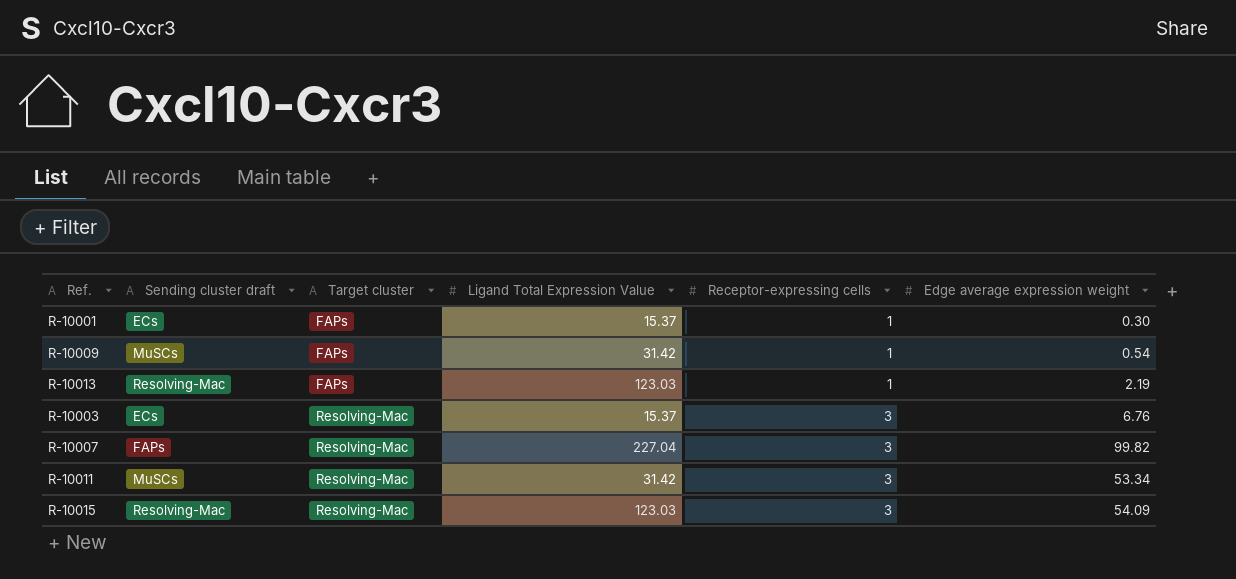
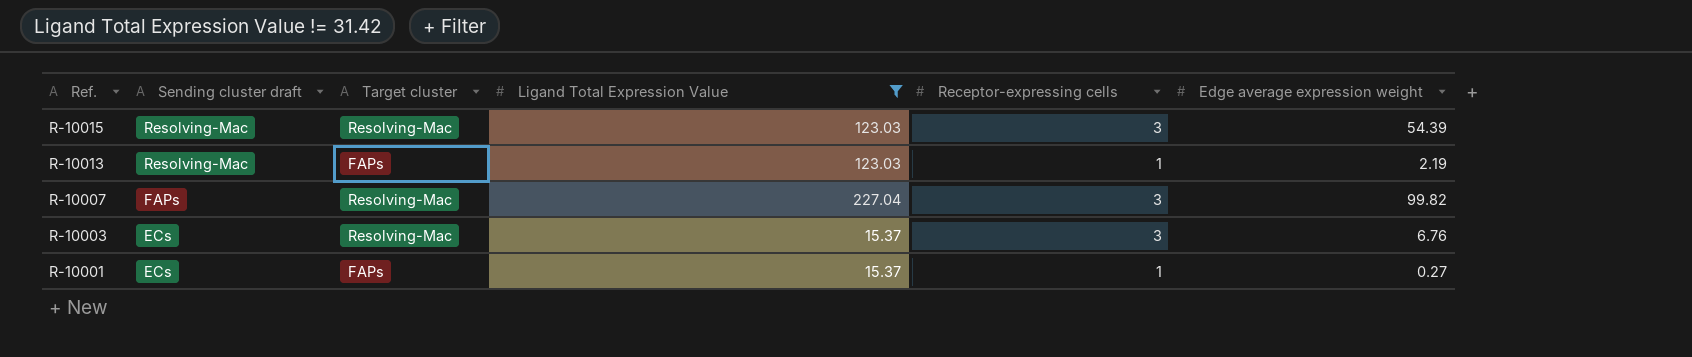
filter: none -> Ligand Total Expression Value != 31.42
row order: Target cluster ascending -> Ref. descending
R-10015 | Edge average expression weight: 54.09 -> 54.39
R-10001 | Edge average expression weight: 0.30 -> 0.27

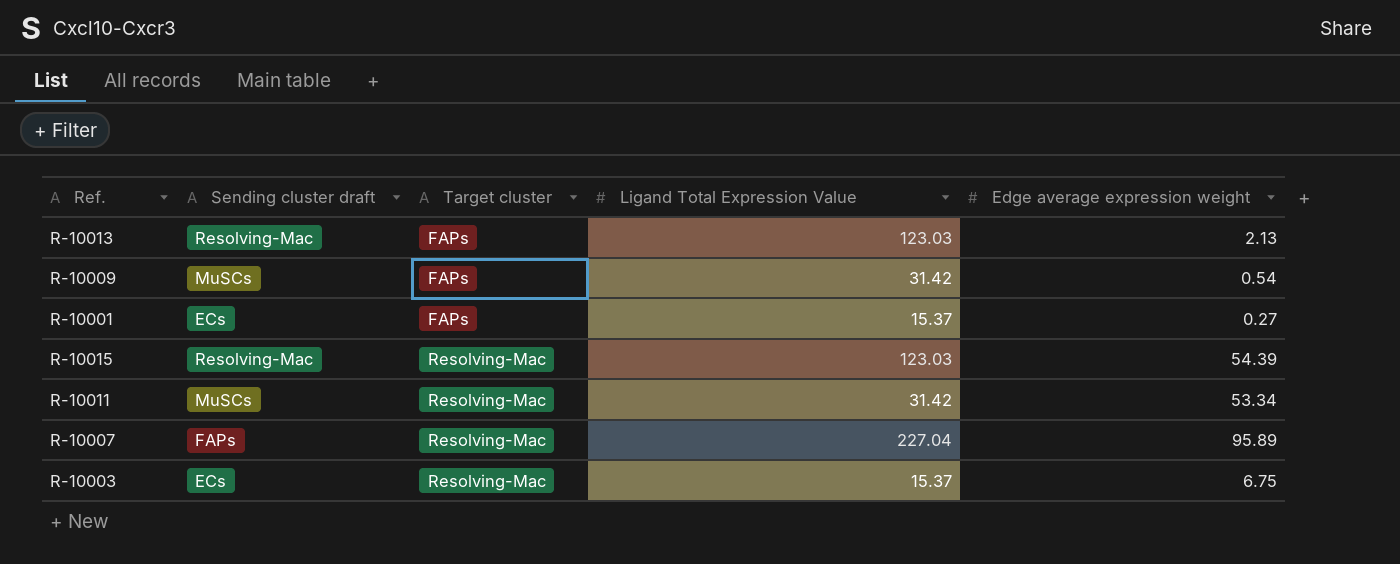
filter: Ligand Total Expression Value != 31.42 -> none
row order: Ref. descending -> Target cluster ascending
column Receptor-expressing cells | position: 5 -> none
R-10013 | Edge average expression weight: 2.19 -> 2.13
R-10007 | Edge average expression weight: 99.82 -> 95.89
R-10003 | Edge average expression weight: 6.76 -> 6.75

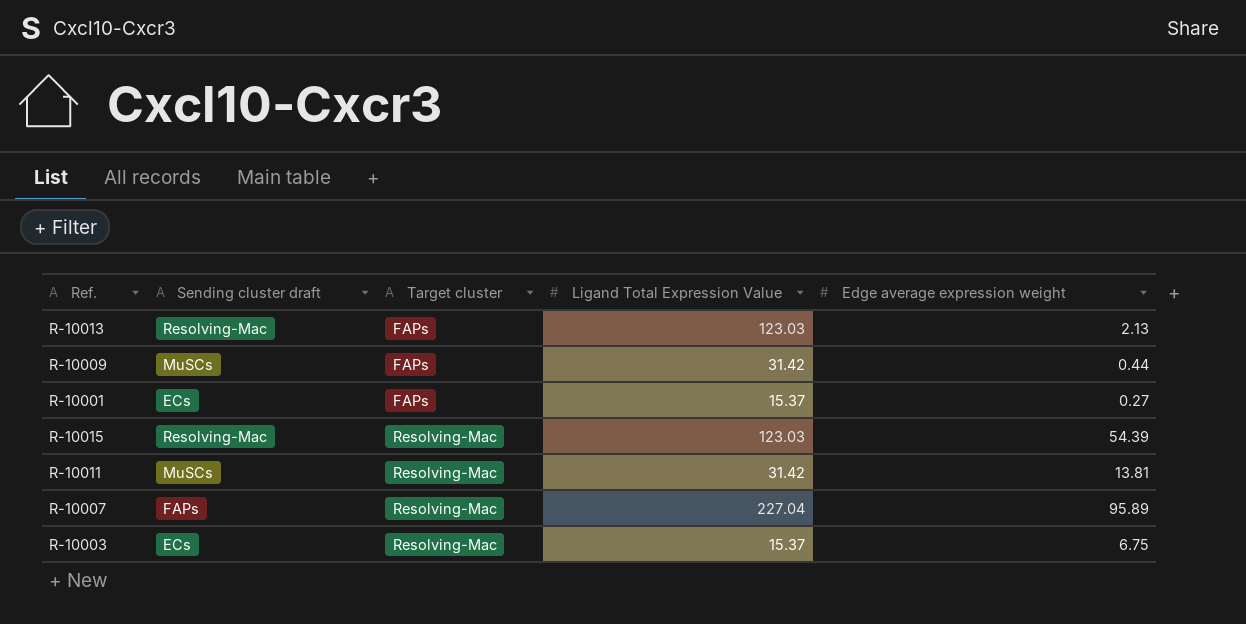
R-10009 | Edge average expression weight: 0.54 -> 0.44
R-10011 | Edge average expression weight: 53.34 -> 13.81

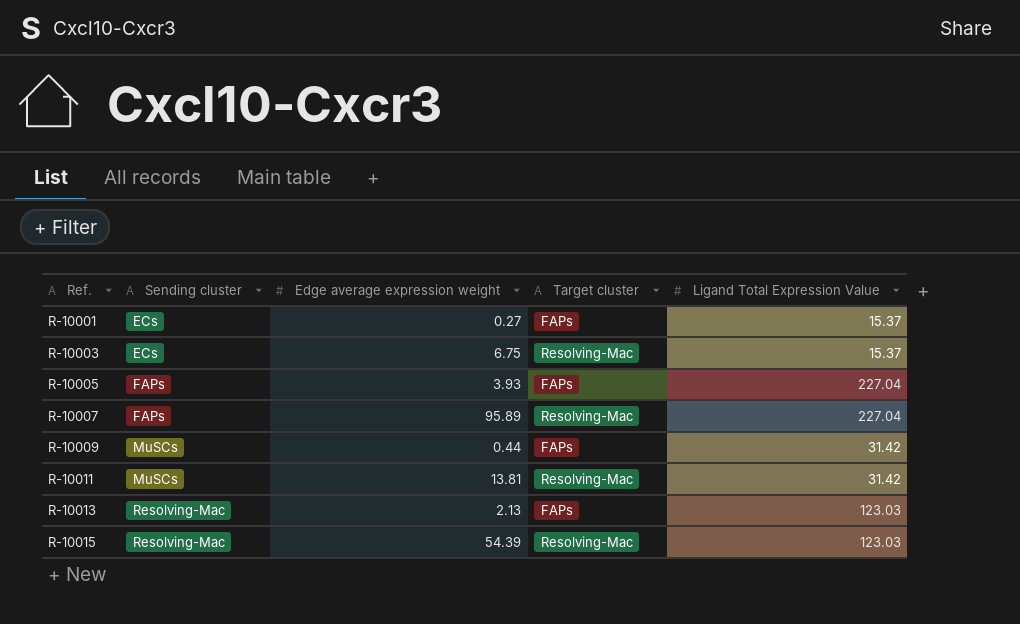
row order: Target cluster ascending -> Ref. ascending
column name: Sending cluster draft -> Sending cluster
column Edge average expression weight | position: 5 -> 3
row R-10005: none -> FAPs | 3.93 | FAPs | 227.04

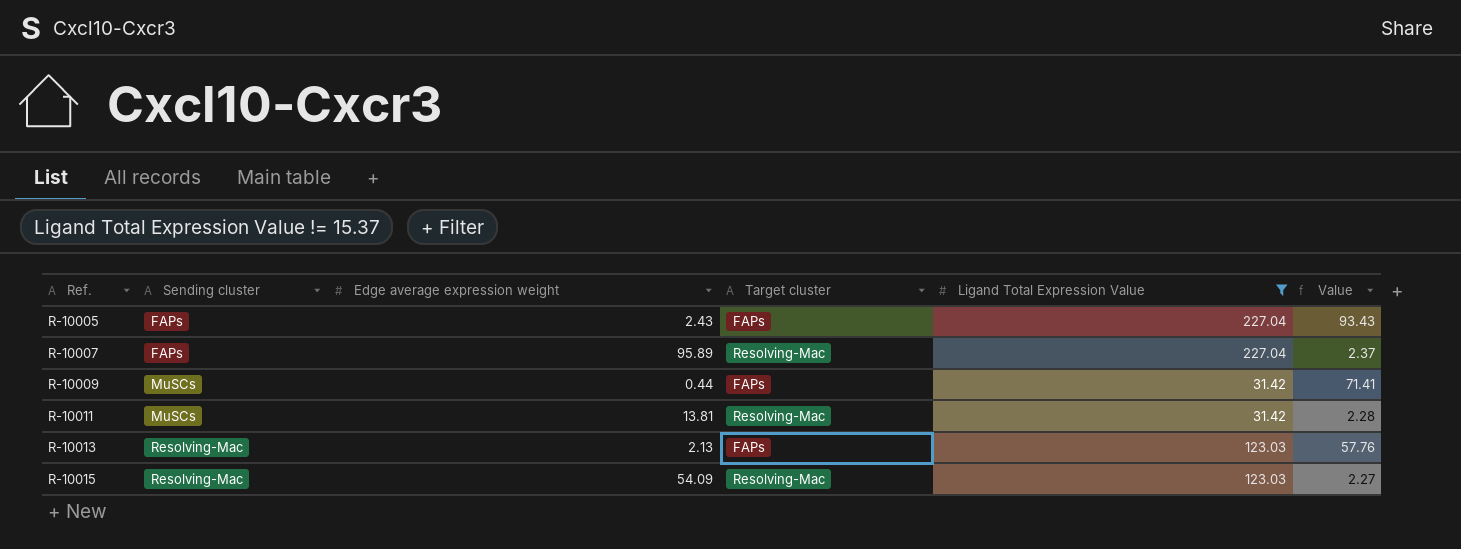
filter: none -> Ligand Total Expression Value != 15.37
column Value | formula: none -> [Ligand Total Expression Value] / [Edge average expression weight]
R-10005 | Edge average expression weight: 3.93 -> 2.43
R-10015 | Edge average expression weight: 54.39 -> 54.09

